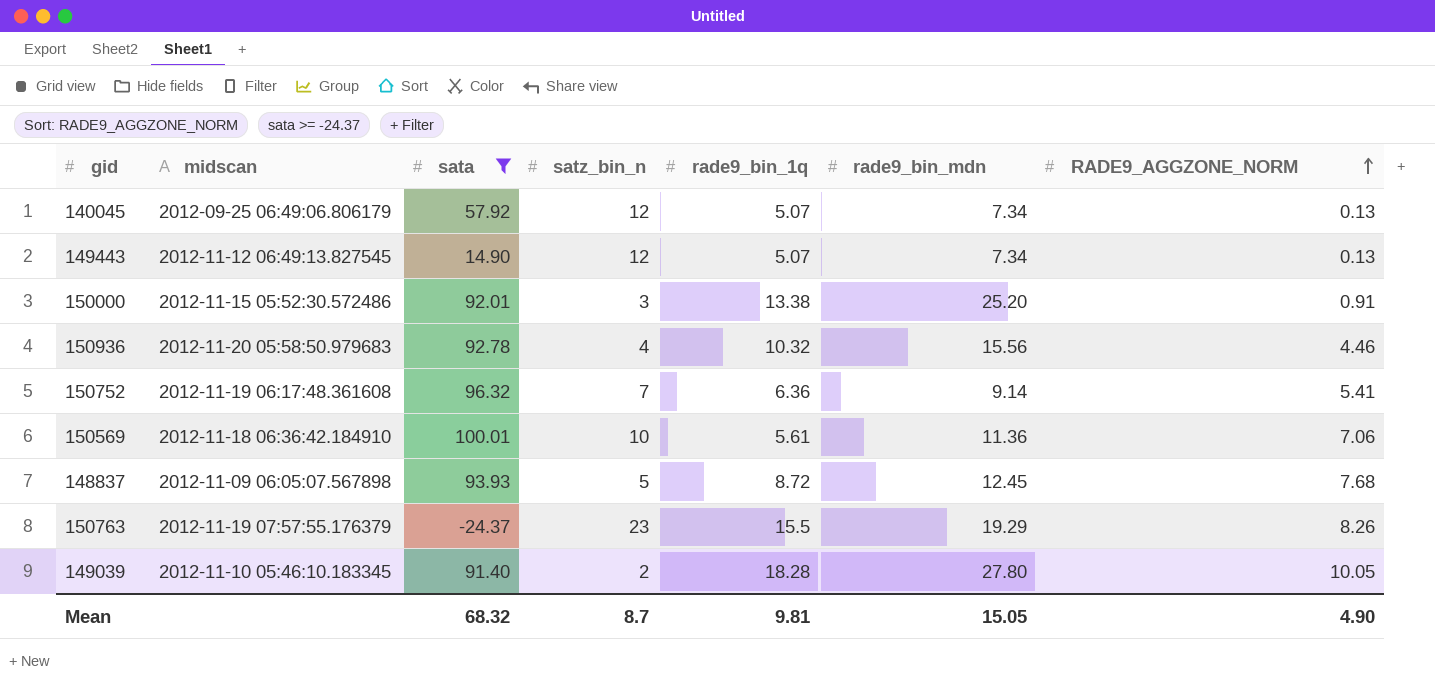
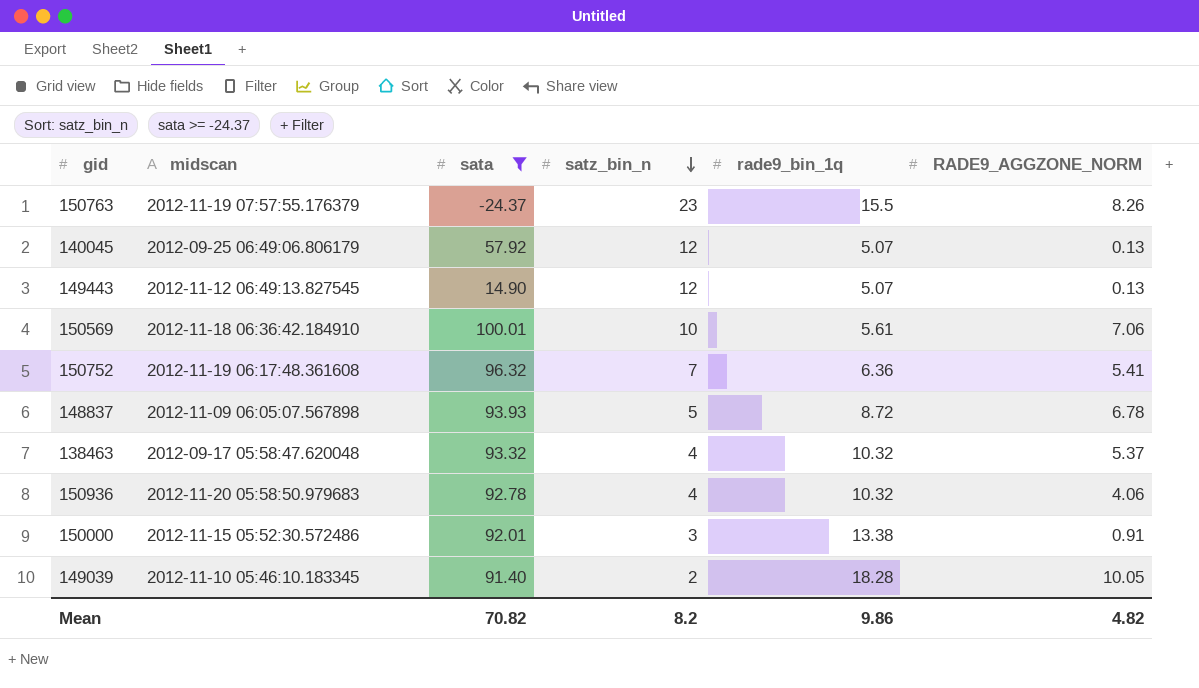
row order: RADE9_AGGZONE_NORM ascending -> satz_bin_n descending
column rade9_bin_mdn | position: 6 -> none
148837 | RADE9_AGGZONE_NORM: 7.68 -> 6.78
row 138463: none -> 2012-09-17 05:58:47.620048 | 93.32 | 4 | 10.32 | 5.37
150936 | RADE9_AGGZONE_NORM: 4.46 -> 4.06
Mean | sata: 68.32 -> 70.82
Mean | satz_bin_n: 8.7 -> 8.2
Mean | rade9_bin_1q: 9.81 -> 9.86
Mean | RADE9_AGGZONE_NORM: 4.90 -> 4.82

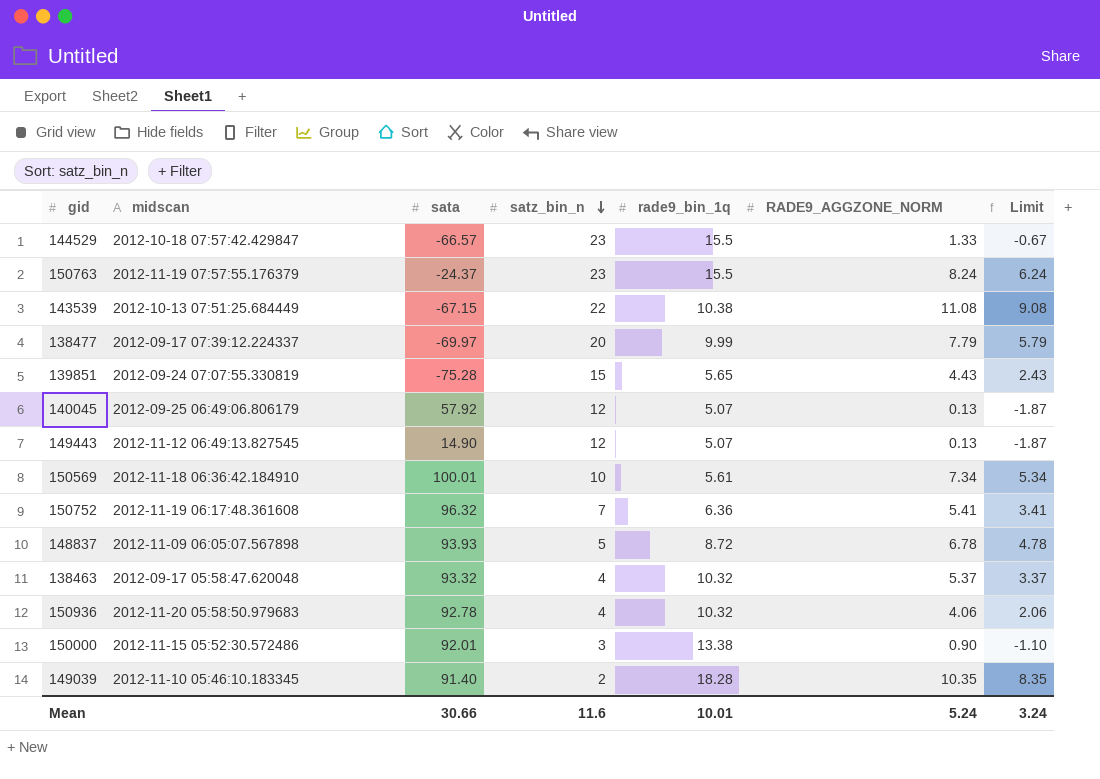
filter: sata >= -24.37 -> none
column Limit | formula: none -> [RADE9_AGGZONE_NORM] - 2
150763 | RADE9_AGGZONE_NORM: 8.26 -> 8.24
150569 | RADE9_AGGZONE_NORM: 7.06 -> 7.34
150000 | RADE9_AGGZONE_NORM: 0.91 -> 0.90
149039 | RADE9_AGGZONE_NORM: 10.05 -> 10.35
Mean | sata: 70.82 -> 30.66
Mean | satz_bin_n: 8.2 -> 11.6
Mean | rade9_bin_1q: 9.86 -> 10.01
Mean | RADE9_AGGZONE_NORM: 4.82 -> 5.24

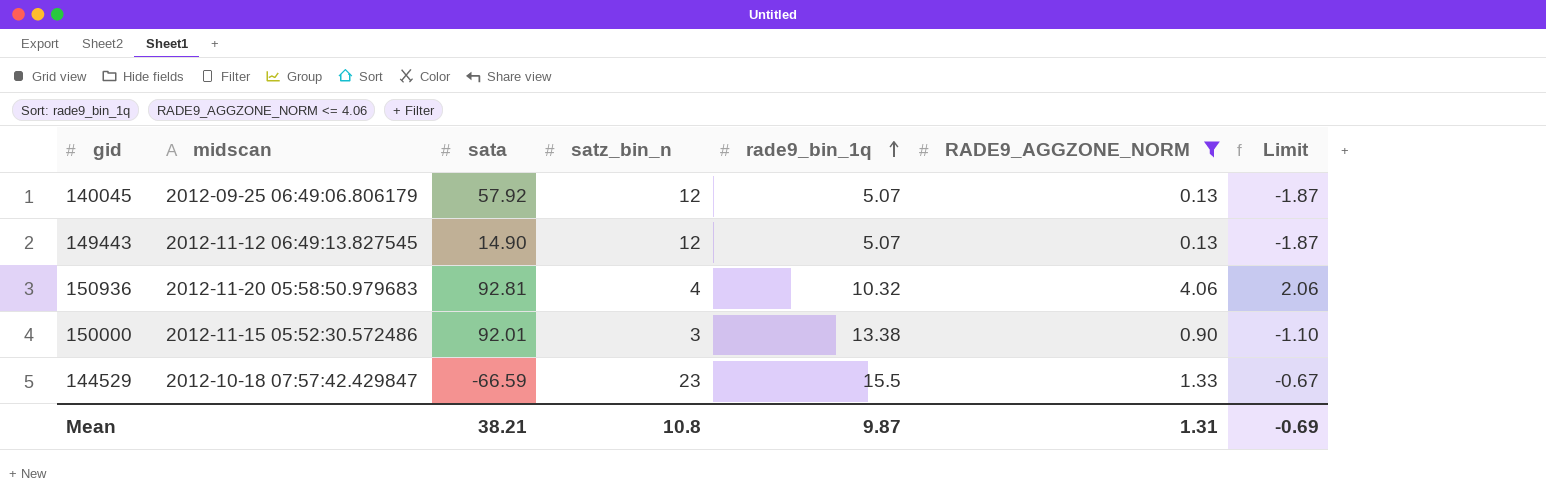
filter: none -> RADE9_AGGZONE_NORM <= 4.06
row order: satz_bin_n descending -> rade9_bin_1q ascending
150936 | sata: 92.78 -> 92.81
144529 | sata: -66.57 -> -66.59
Mean | sata: 30.66 -> 38.21
Mean | satz_bin_n: 11.6 -> 10.8
Mean | rade9_bin_1q: 10.01 -> 9.87
Mean | RADE9_AGGZONE_NORM: 5.24 -> 1.31
Mean | Limit: 3.24 -> -0.69

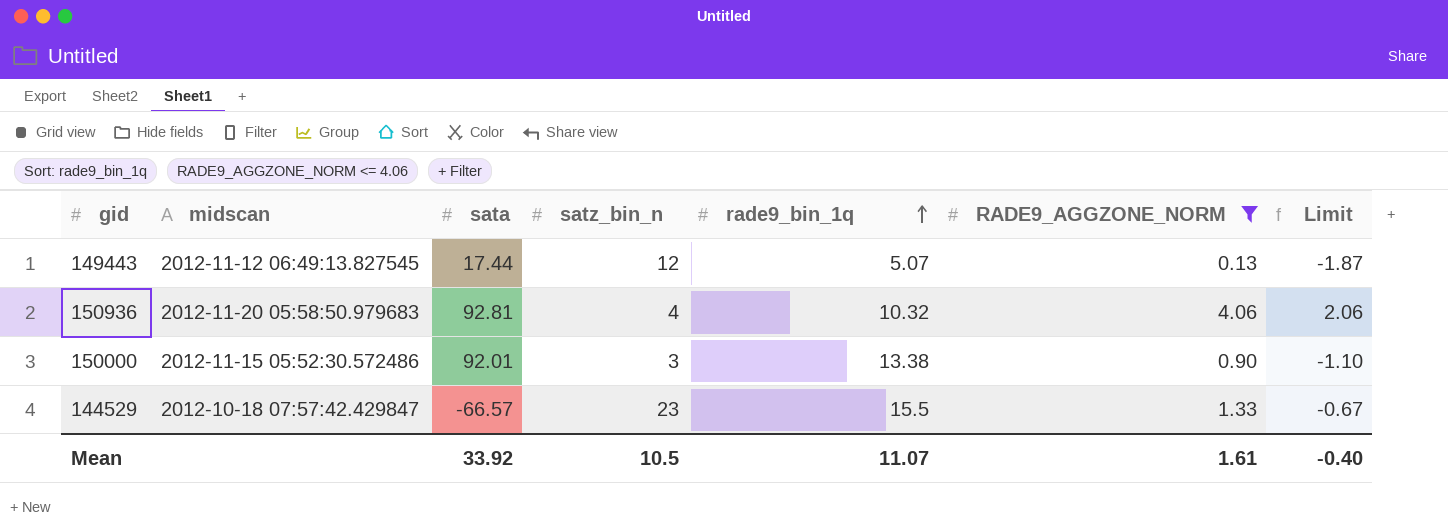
row 140045: 2012-09-25 06:49:06.806179 | 57.92 | 12 | 5.07 | 0.13 | -1.87 -> none
149443 | sata: 14.90 -> 17.44
144529 | sata: -66.59 -> -66.57
Mean | sata: 38.21 -> 33.92
Mean | satz_bin_n: 10.8 -> 10.5
Mean | rade9_bin_1q: 9.87 -> 11.07
Mean | RADE9_AGGZONE_NORM: 1.31 -> 1.61
Mean | Limit: -0.69 -> -0.40

